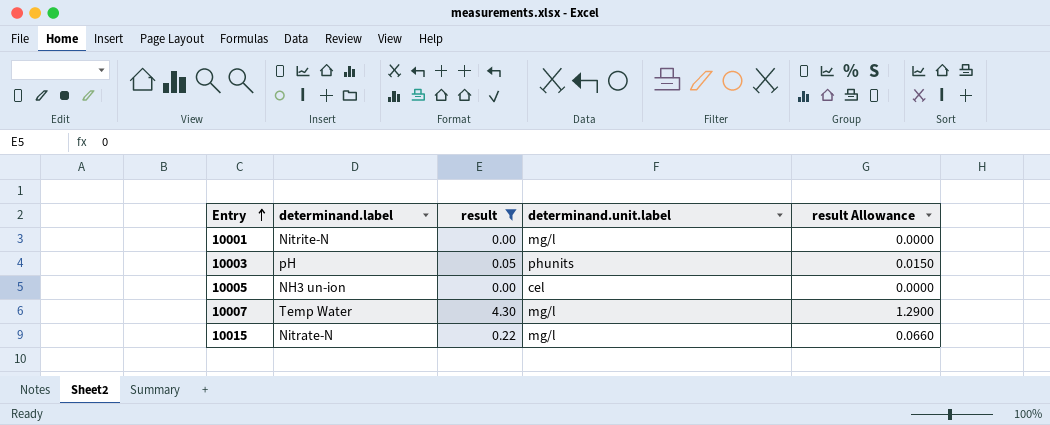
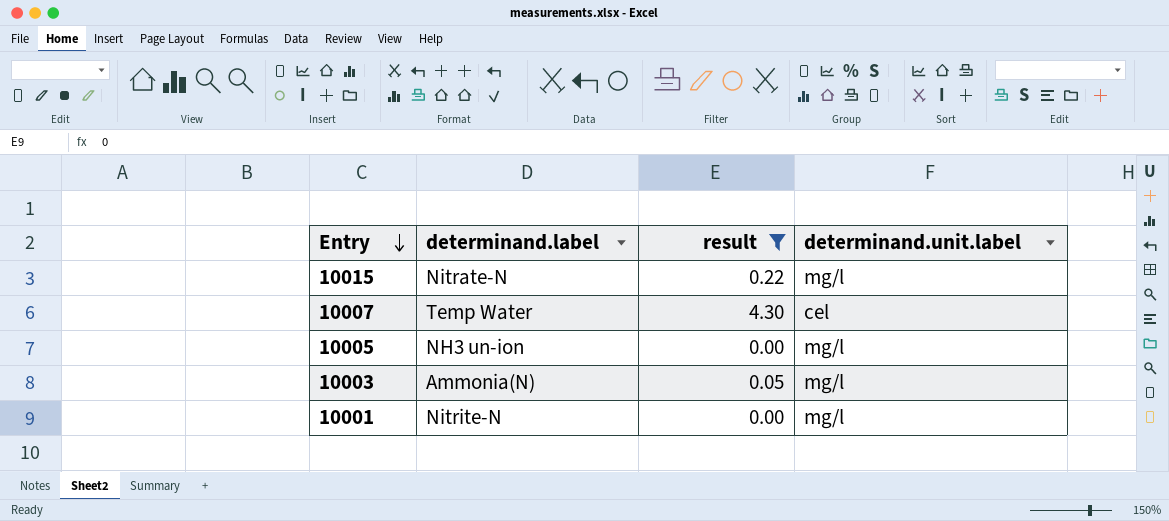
row order: Entry ascending -> Entry descending
column result Allowance | formula: [result] * 0.3 -> none
10007 | determinand.unit.label: mg/l -> cel
10005 | determinand.unit.label: cel -> mg/l
10003 | determinand.label: pH -> Ammonia(N)
10003 | determinand.unit.label: phunits -> mg/l

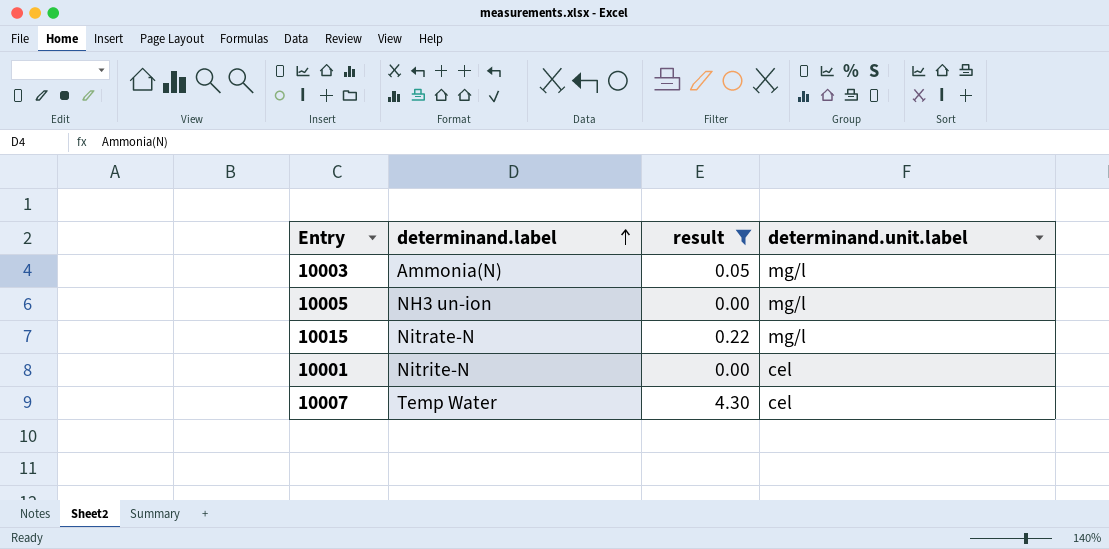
row order: Entry descending -> determinand.label ascending
10001 | determinand.unit.label: mg/l -> cel

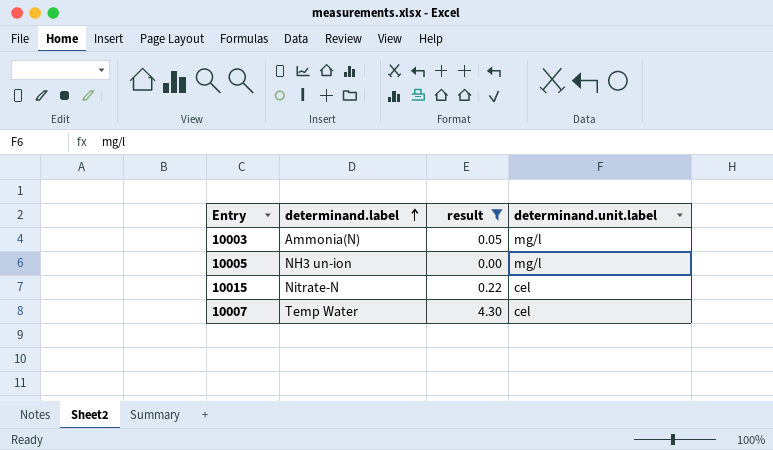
row 10001: Nitrite-N | 0.00 | cel -> none
10015 | determinand.unit.label: mg/l -> cel

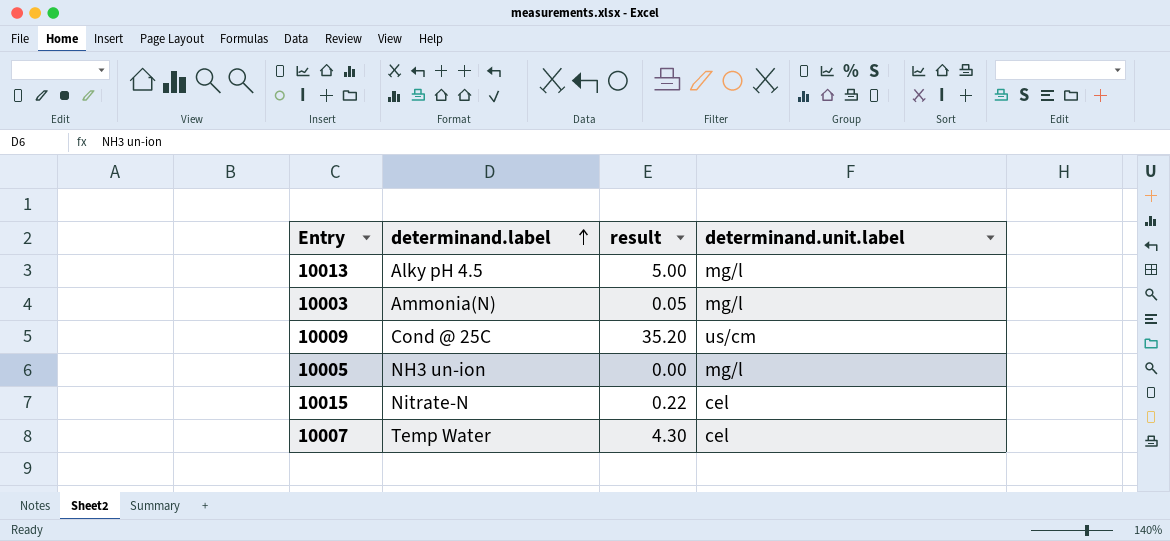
filter: result <= 4.30 -> none

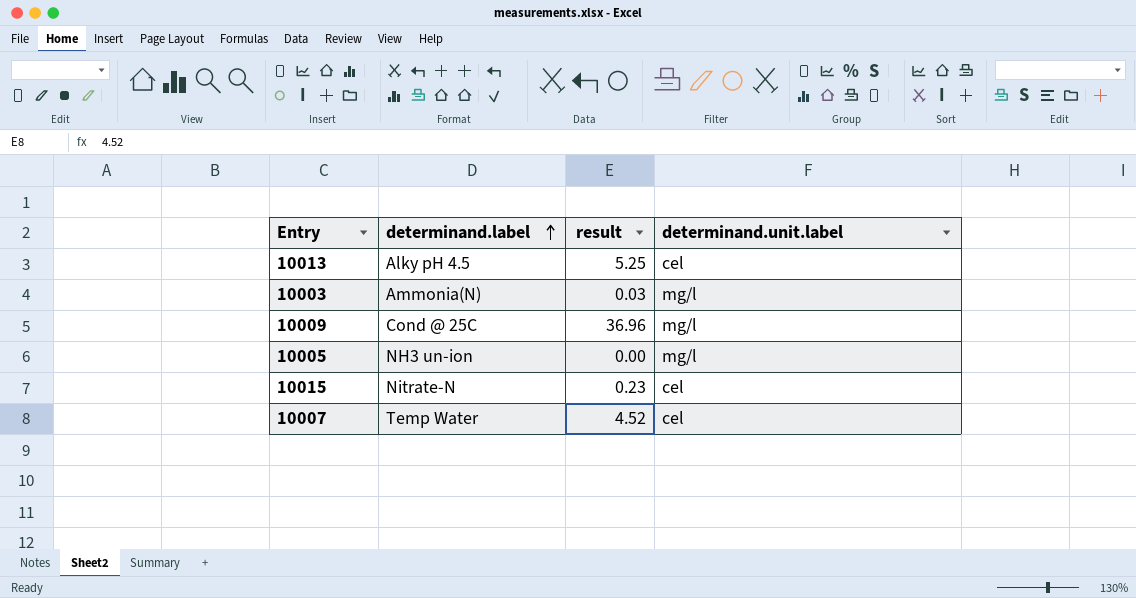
10013 | result: 5.00 -> 5.25
10013 | determinand.unit.label: mg/l -> cel
10003 | result: 0.05 -> 0.03
10009 | result: 35.20 -> 36.96
10009 | determinand.unit.label: us/cm -> mg/l
10015 | result: 0.22 -> 0.23
10007 | result: 4.30 -> 4.52

